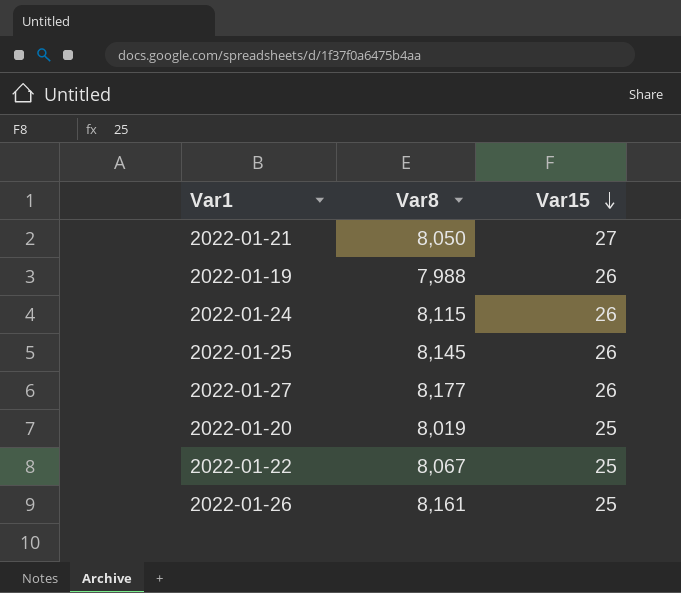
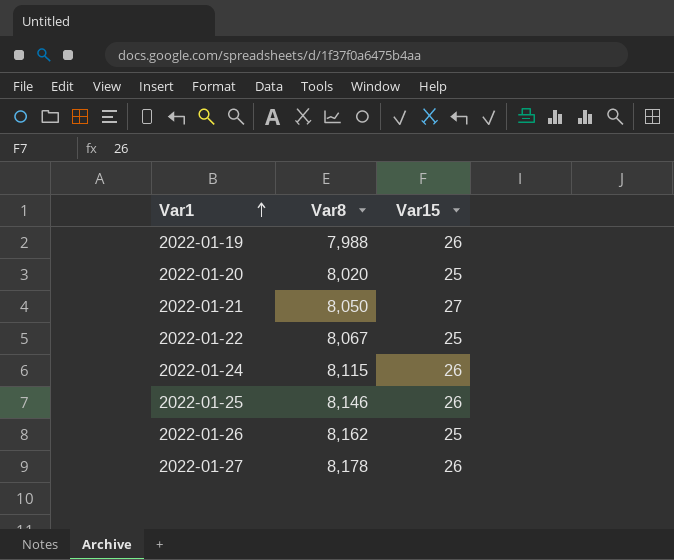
row order: Var15 descending -> Var1 ascending
2022-01-20 | Var8: 8,019 -> 8,020
2022-01-25 | Var8: 8,145 -> 8,146
2022-01-26 | Var8: 8,161 -> 8,162
2022-01-27 | Var8: 8,177 -> 8,178

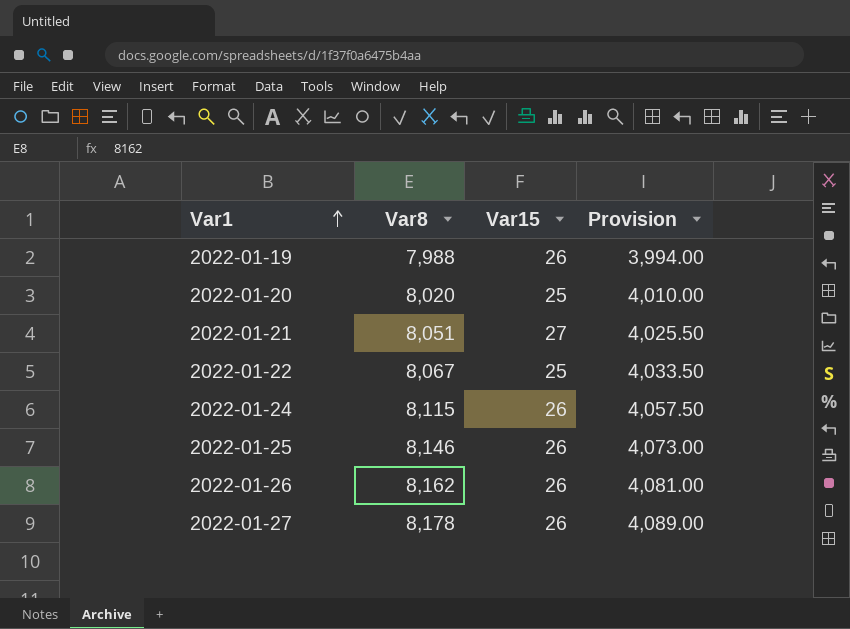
column Provision | formula: none -> [Var8] * 0.5
2022-01-21 | Var8: 8,050 -> 8,051
2022-01-26 | Var15: 25 -> 26

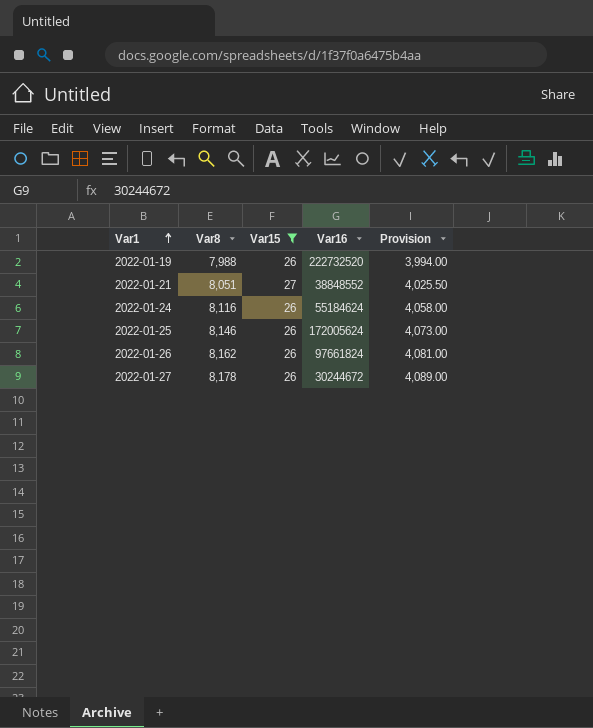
filter: none -> Var15 != 25
column Var16 | position: none -> 4
2022-01-24 | Var8: 8,115 -> 8,116
2022-01-24 | Provision: 4,057.50 -> 4,058.00

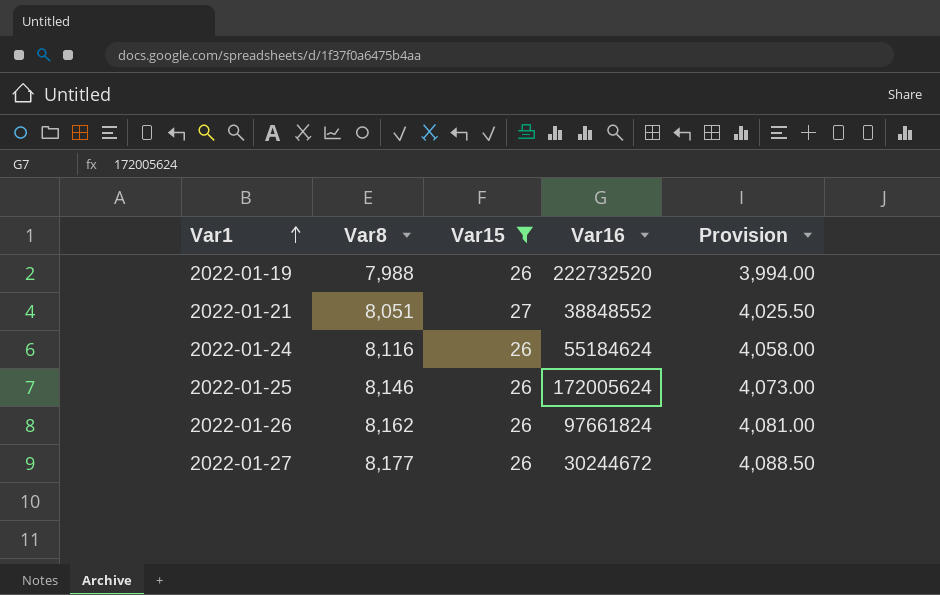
2022-01-27 | Var8: 8,178 -> 8,177
2022-01-27 | Provision: 4,089.00 -> 4,088.50

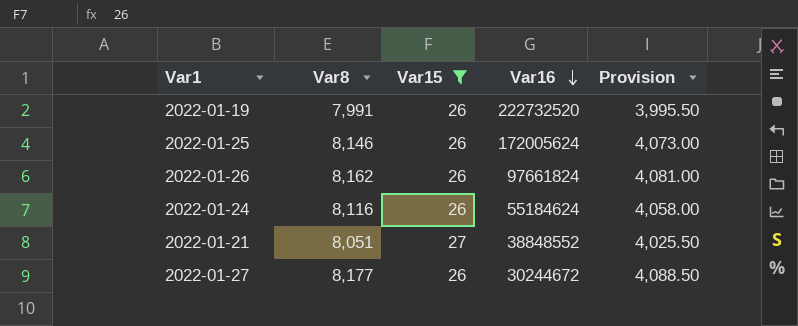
row order: Var1 ascending -> Var16 descending
2022-01-19 | Var8: 7,988 -> 7,991
2022-01-19 | Provision: 3,994.00 -> 3,995.50

